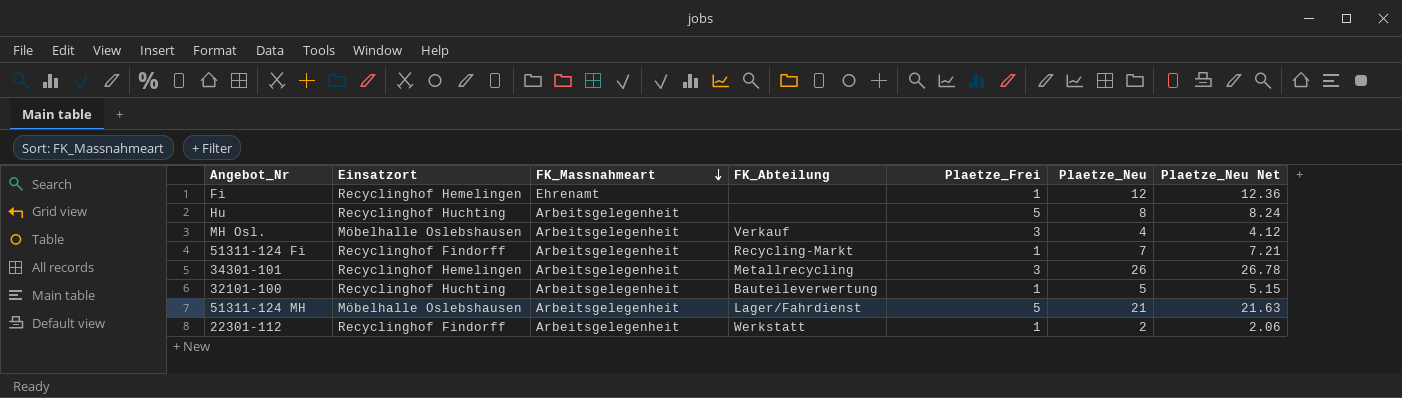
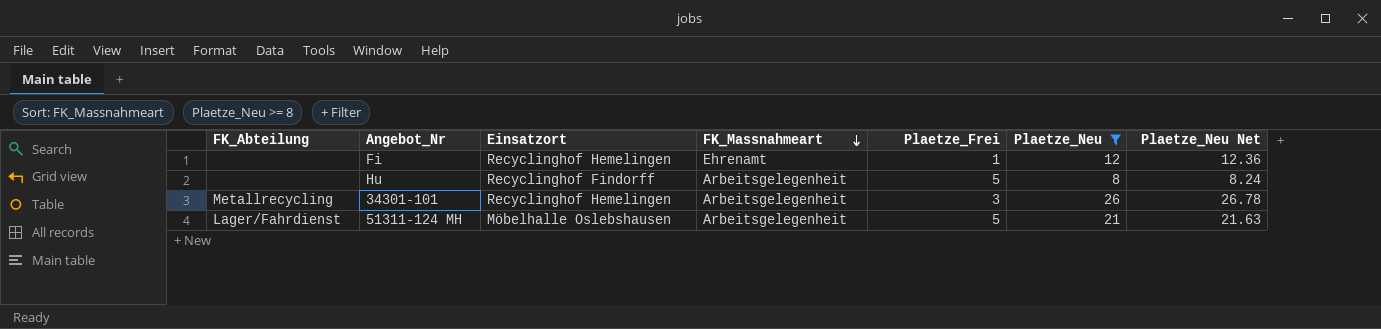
filter: none -> Plaetze_Neu >= 8
column FK_Abteilung | position: 4 -> 1
Hu | Einsatzort: Recyclinghof Huchting -> Recyclinghof Findorff

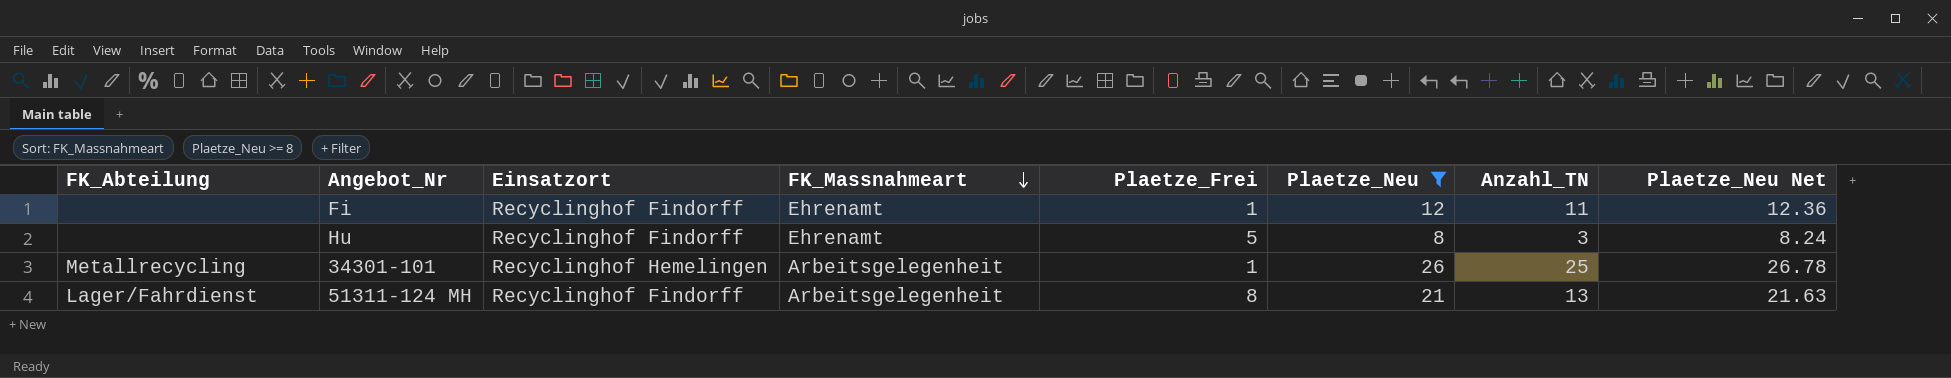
column Anzahl_TN | formula: none -> [Plaetze_Neu] - [Plaetze_Frei]
Fi | Einsatzort: Recyclinghof Hemelingen -> Recyclinghof Findorff
Hu | FK_Massnahmeart: Arbeitsgelegenheit -> Ehrenamt
34301-101 | Plaetze_Frei: 3 -> 1
51311-124 MH | Einsatzort: Möbelhalle Oslebshausen -> Recyclinghof Findorff
51311-124 MH | Plaetze_Frei: 5 -> 8

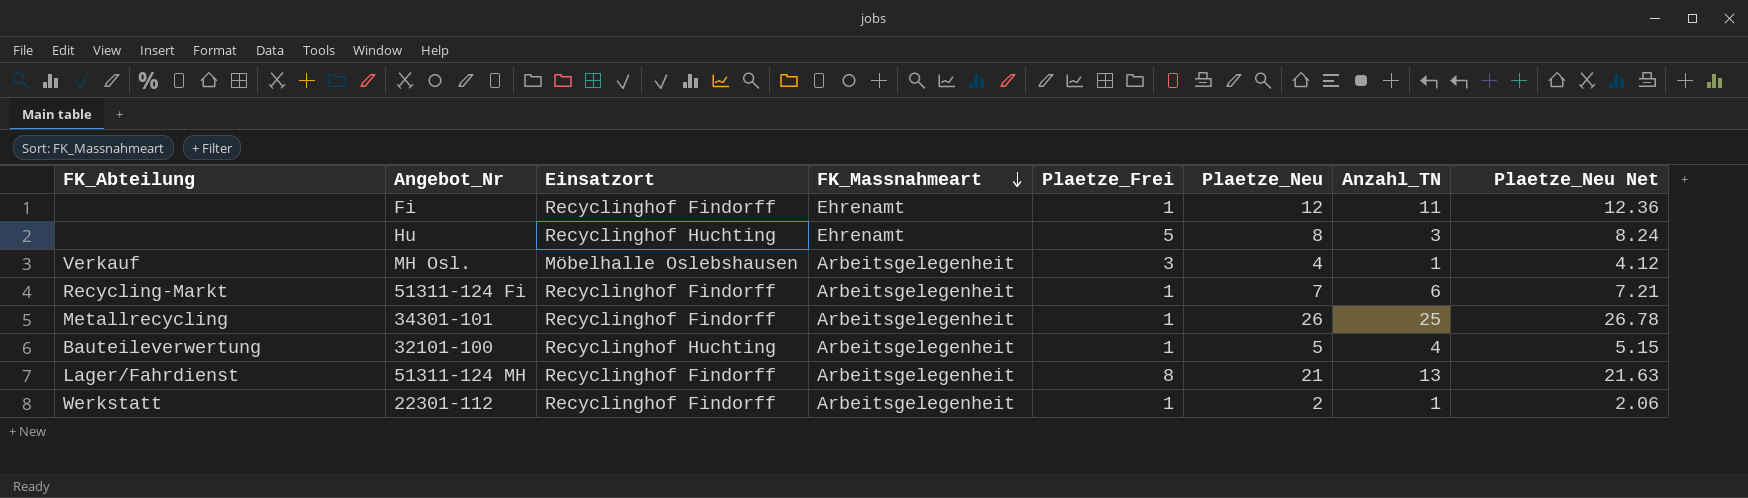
filter: Plaetze_Neu >= 8 -> none
Hu | Einsatzort: Recyclinghof Findorff -> Recyclinghof Huchting
34301-101 | Einsatzort: Recyclinghof Hemelingen -> Recyclinghof Findorff

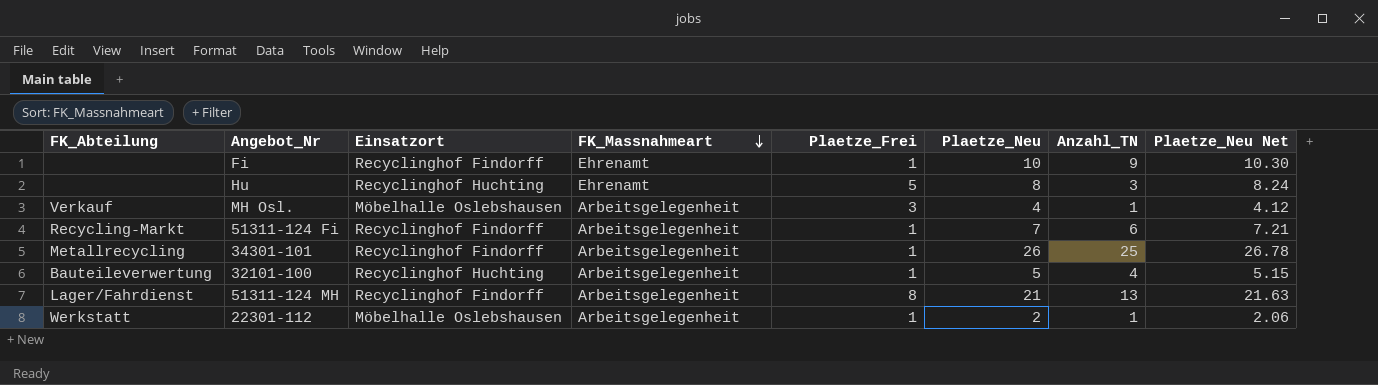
Fi | Plaetze_Neu: 12 -> 10
Fi | Anzahl_TN: 11 -> 9
Fi | Plaetze_Neu Net: 12.36 -> 10.30
22301-112 | Einsatzort: Recyclinghof Findorff -> Möbelhalle Oslebshausen

